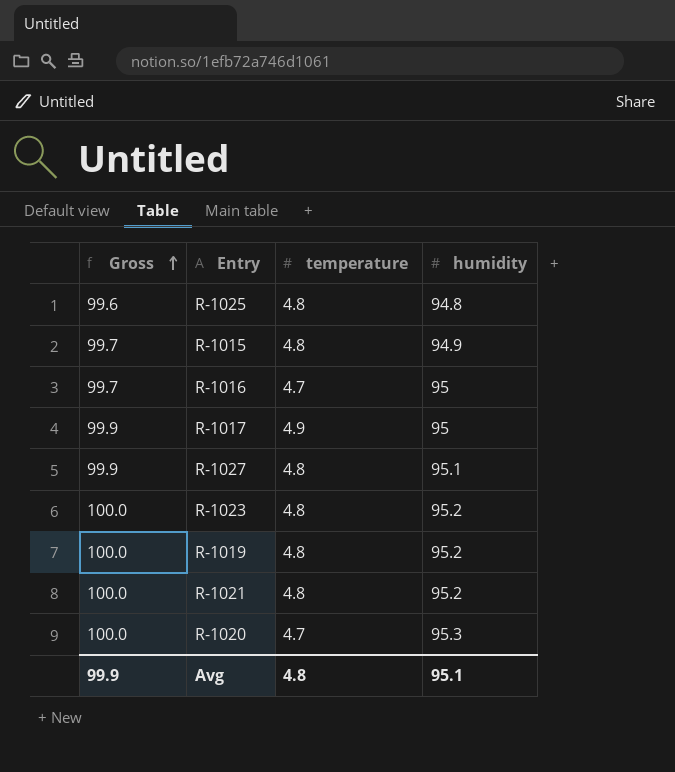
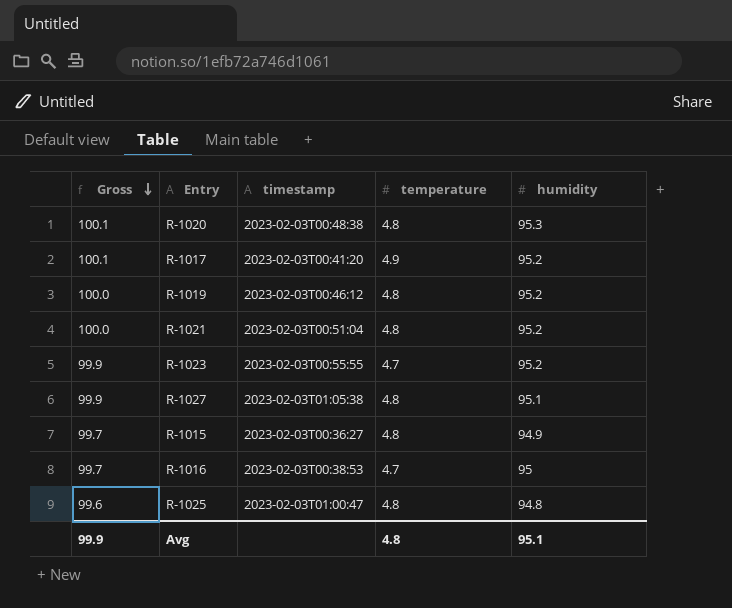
row order: Gross ascending -> Gross descending
column timestamp | position: none -> 3
R-1020 | Gross: 100.0 -> 100.1
R-1020 | temperature: 4.7 -> 4.8
R-1017 | Gross: 99.9 -> 100.1
R-1017 | humidity: 95 -> 95.2
R-1023 | Gross: 100.0 -> 99.9
R-1023 | temperature: 4.8 -> 4.7

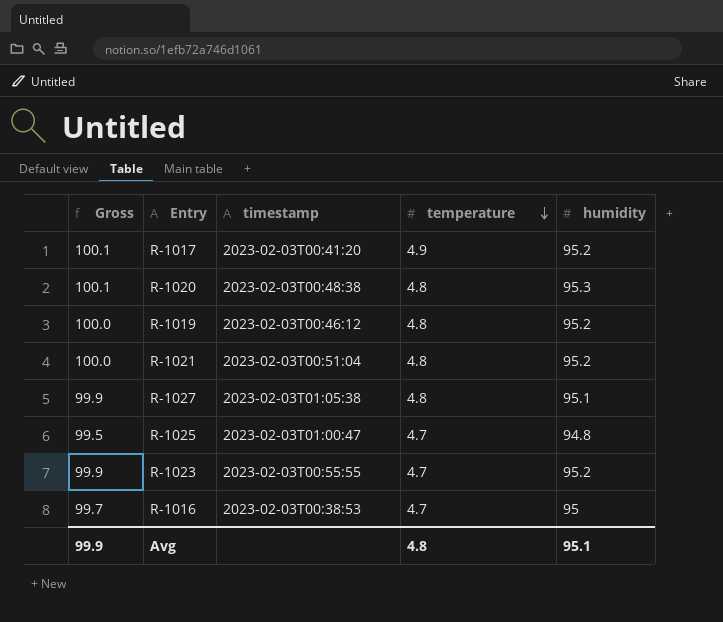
row order: Gross descending -> temperature descending
row R-1015: 99.7 | 2023-02-03T00:36:27 | 4.8 | 94.9 -> none
R-1025 | Gross: 99.6 -> 99.5
R-1025 | temperature: 4.8 -> 4.7

